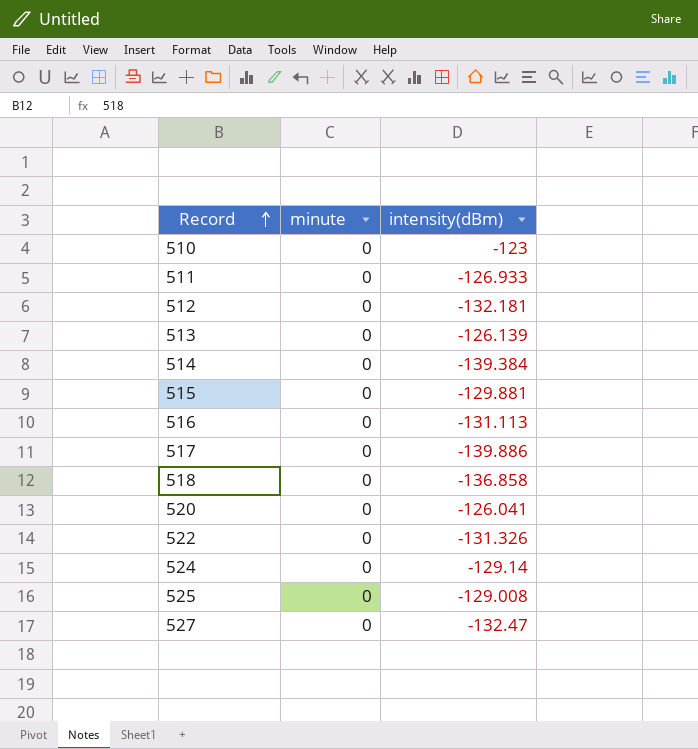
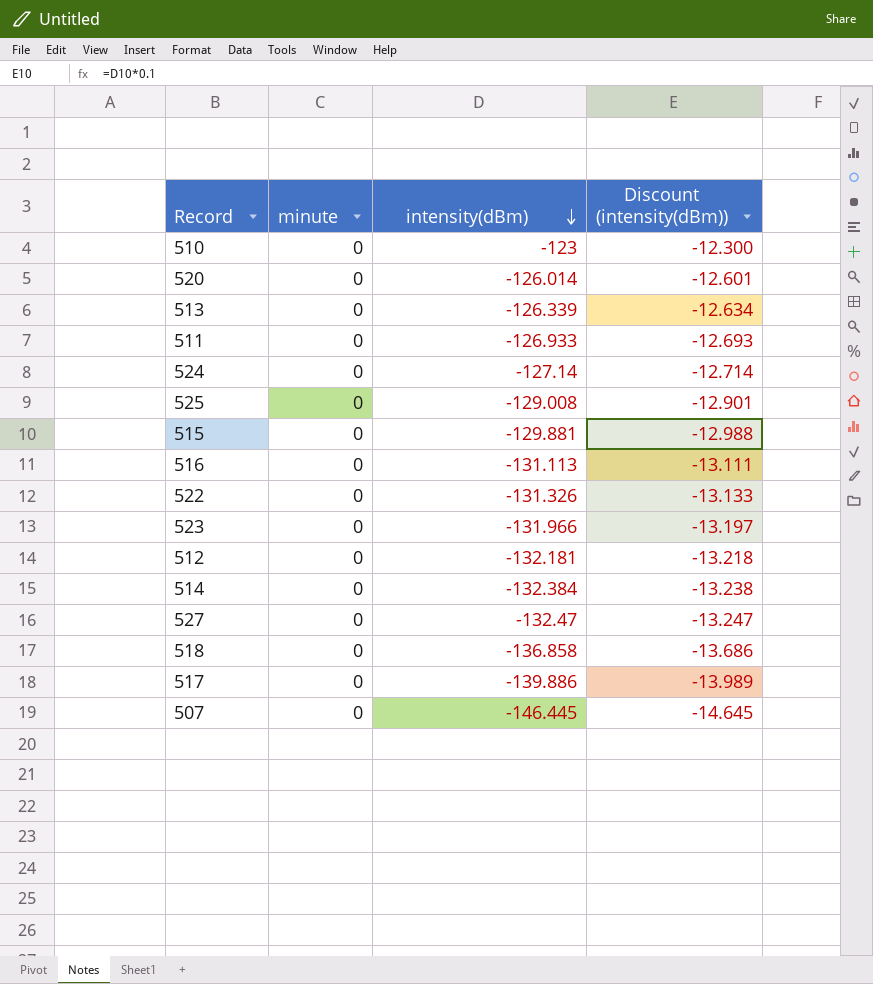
row order: Record ascending -> intensity(dBm) descending
column Discount (intensity(dBm)) | formula: none -> [intensity(dBm)] * 0.1
520 | intensity(dBm): -126.041 -> -126.014
513 | intensity(dBm): -126.139 -> -126.339
524 | intensity(dBm): -129.14 -> -127.14
row 523: none -> 0 | -131.966 | -13.197
514 | intensity(dBm): -139.384 -> -132.384
row 507: none -> 0 | -146.445 | -14.645

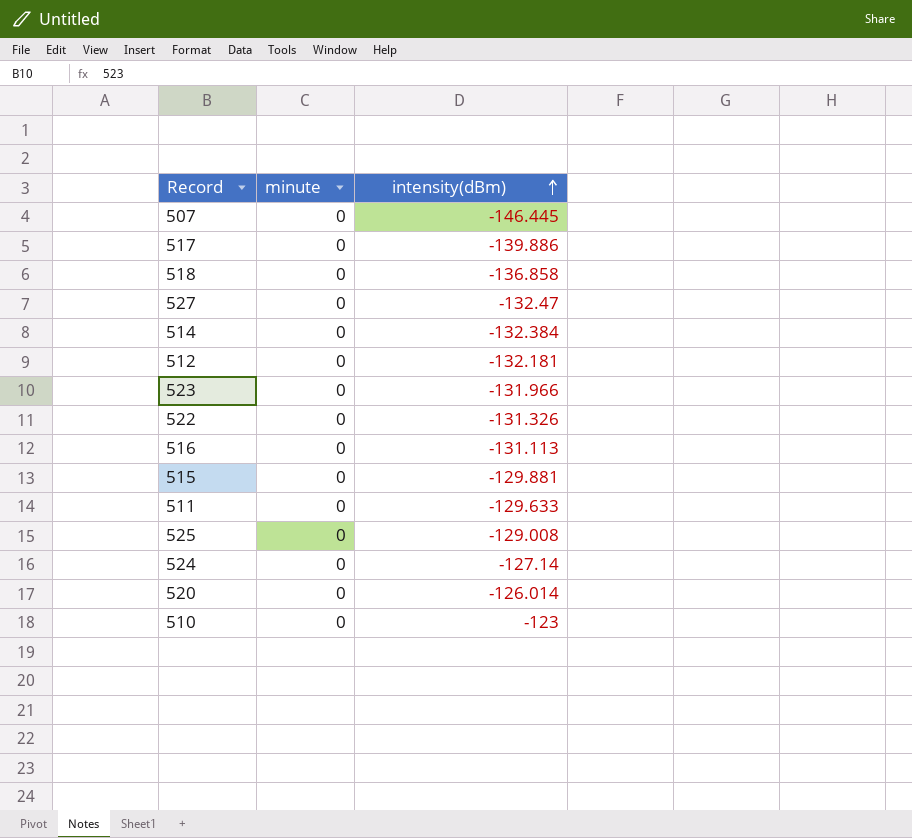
row order: intensity(dBm) descending -> intensity(dBm) ascending
column Discount (intensity(dBm)) | formula: [intensity(dBm)] * 0.1 -> none
row 513: 0 | -126.339 | -12.634 -> none
511 | intensity(dBm): -126.933 -> -129.633

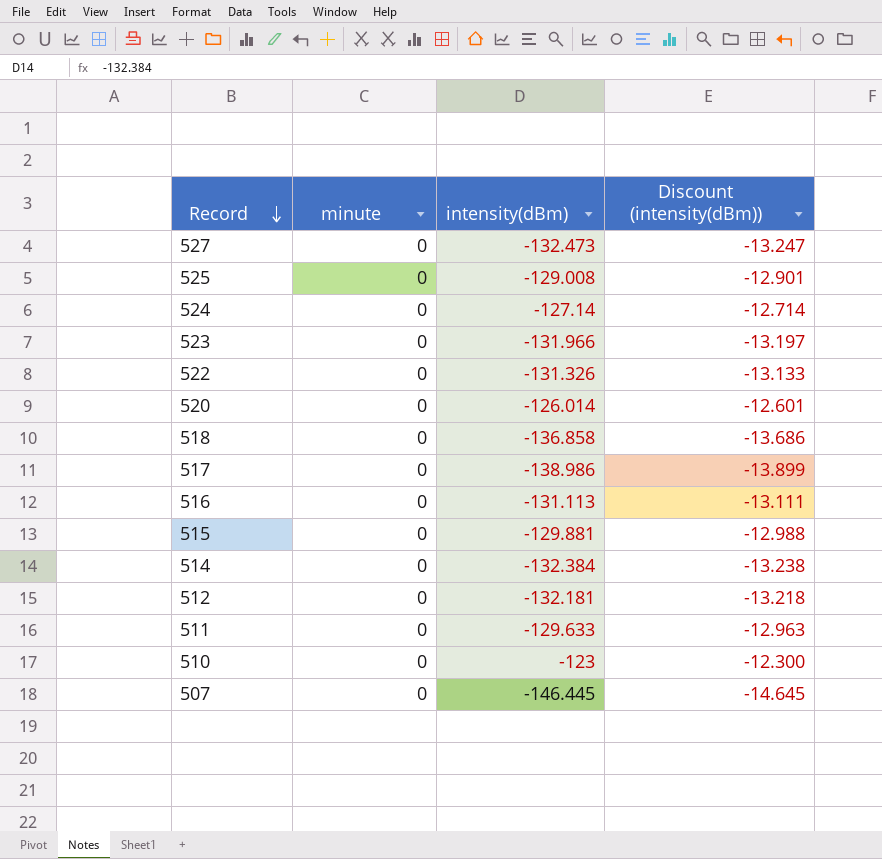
row order: intensity(dBm) ascending -> Record descending
column Discount (intensity(dBm)) | formula: none -> [intensity(dBm)] * 0.1
527 | intensity(dBm): -132.47 -> -132.473
517 | intensity(dBm): -139.886 -> -138.986

